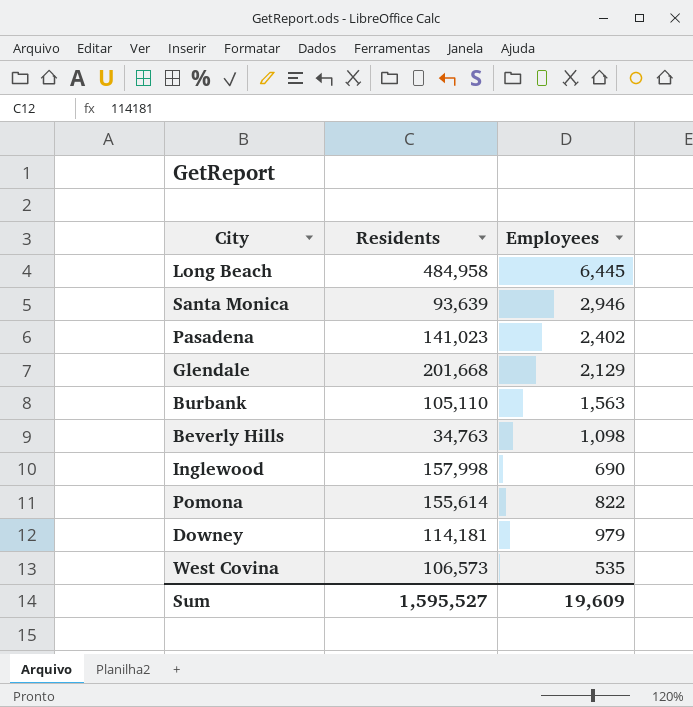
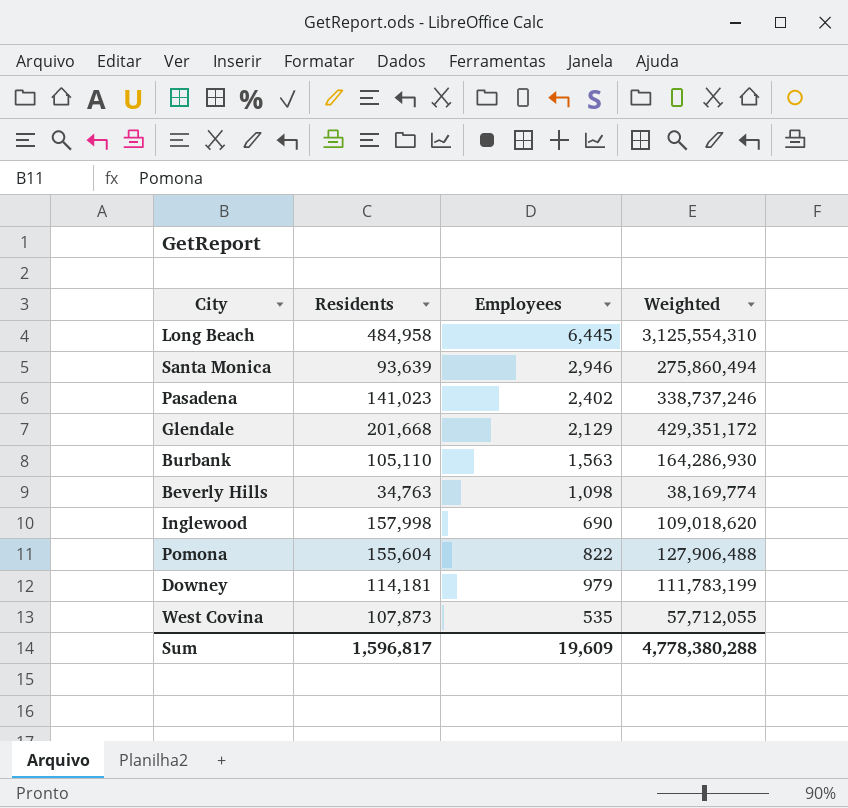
column Weighted | formula: none -> [Residents] * [Employees]
Pomona | Residents: 155,614 -> 155,604
West Covina | Residents: 106,573 -> 107,873
Sum | Residents: 1,595,527 -> 1,596,817

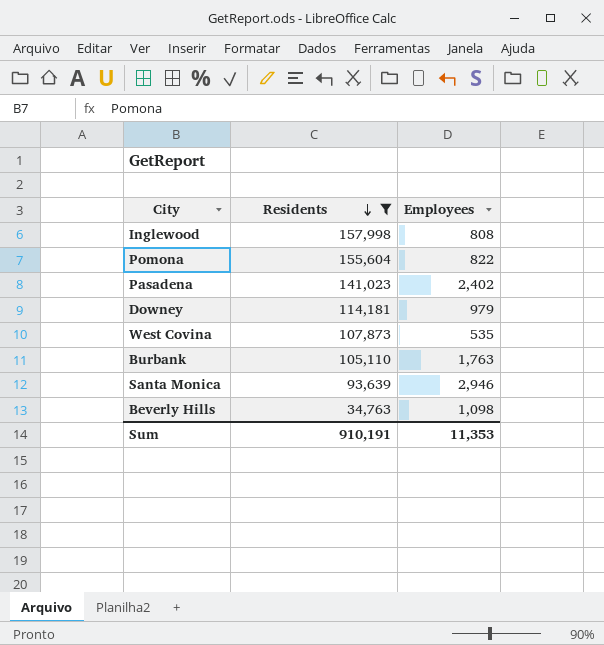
filter: none -> Residents <= 157,998
row order: none -> Residents descending
column Weighted | formula: [Residents] * [Employees] -> none
Inglewood | Employees: 690 -> 808
Burbank | Employees: 1,563 -> 1,763
Sum | Residents: 1,596,817 -> 910,191
Sum | Employees: 19,609 -> 11,353

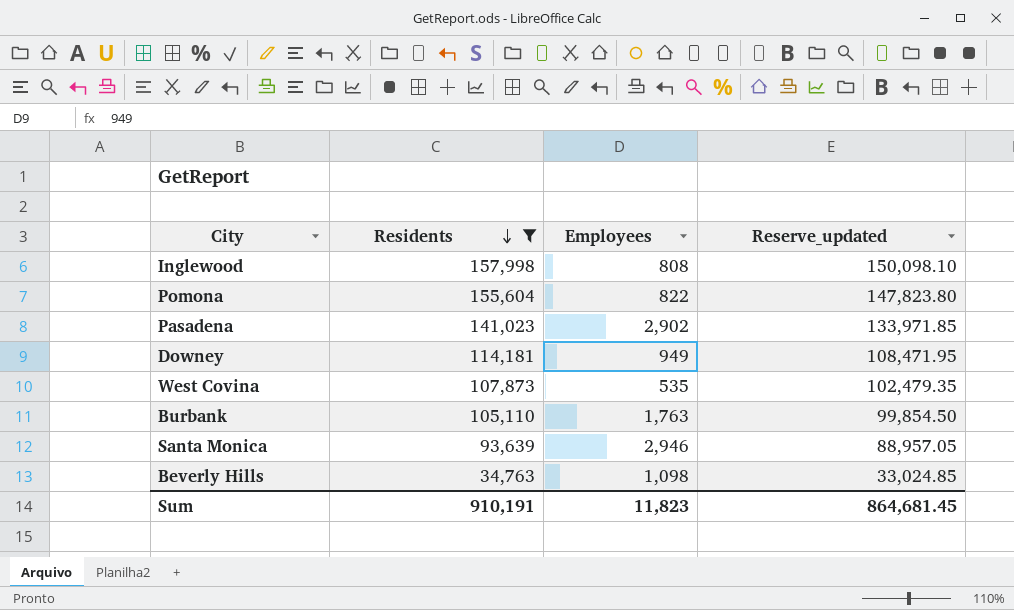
column Reserve_updated | formula: none -> [Residents] * 0.95
Pasadena | Employees: 2,402 -> 2,902
Downey | Employees: 979 -> 949
Sum | Employees: 11,353 -> 11,823

